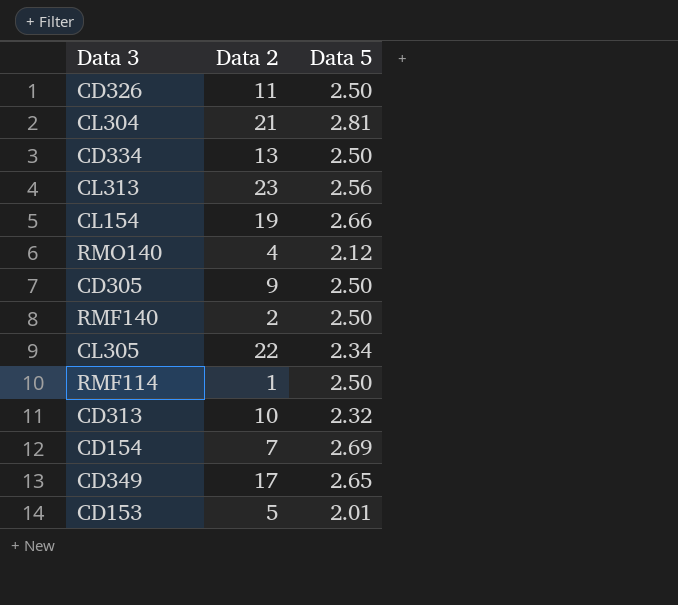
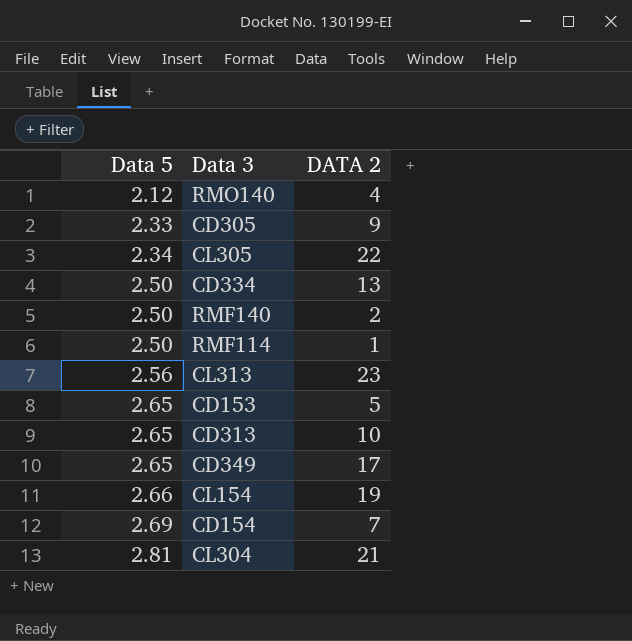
row order: none -> Data 5 ascending
column Data 5 | position: 3 -> 1
column name: Data 2 -> DATA 2
row CD326: 11 | 2.50 -> none
CD305 | Data 5: 2.50 -> 2.33
CD153 | Data 5: 2.01 -> 2.65
CD313 | Data 5: 2.32 -> 2.65

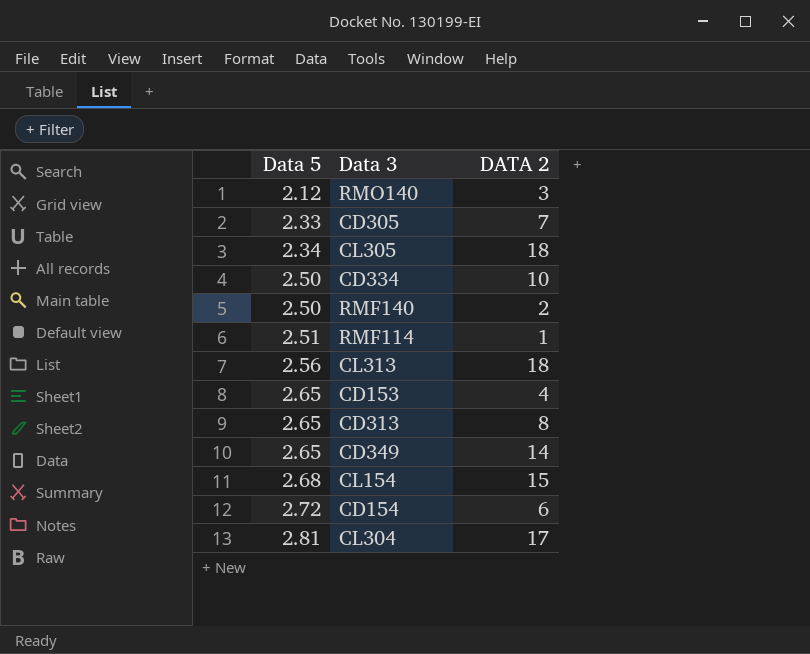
RMO140 | DATA 2: 4 -> 3
CD305 | DATA 2: 9 -> 7
CL305 | DATA 2: 22 -> 18
CD334 | DATA 2: 13 -> 10
RMF114 | Data 5: 2.50 -> 2.51
CL313 | DATA 2: 23 -> 18
CD153 | DATA 2: 5 -> 4
CD313 | DATA 2: 10 -> 8
CD349 | DATA 2: 17 -> 14
CL154 | Data 5: 2.66 -> 2.68
CL154 | DATA 2: 19 -> 15
CD154 | Data 5: 2.69 -> 2.72
CD154 | DATA 2: 7 -> 6
CL304 | DATA 2: 21 -> 17

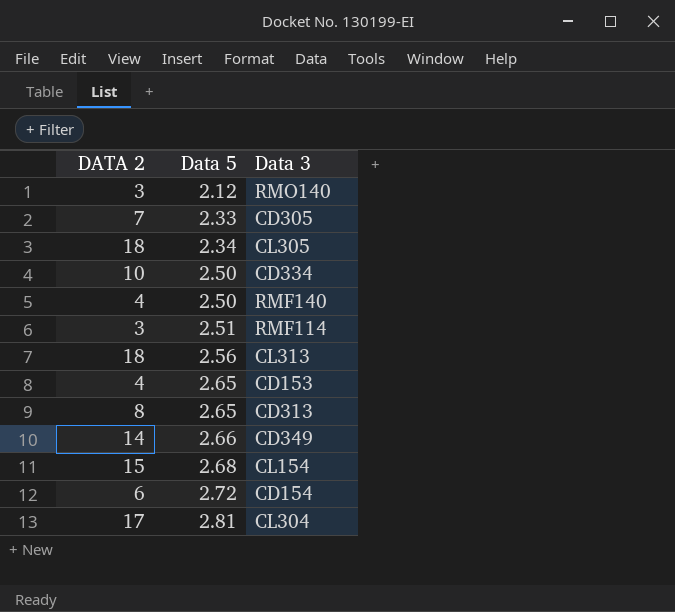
column DATA 2 | position: 3 -> 1
RMF140 | DATA 2: 2 -> 4
RMF114 | DATA 2: 1 -> 3
CD349 | Data 5: 2.65 -> 2.66

